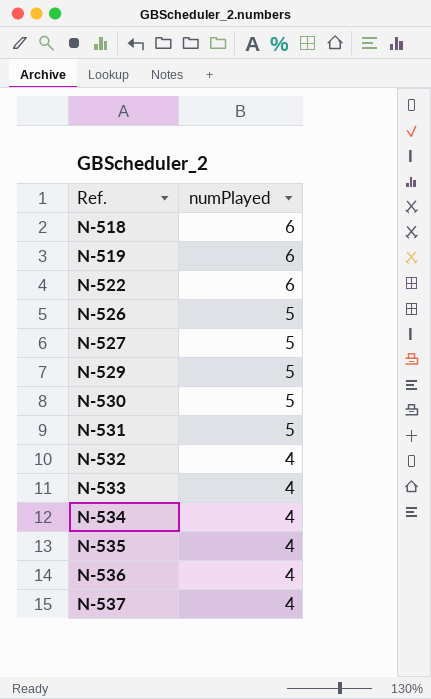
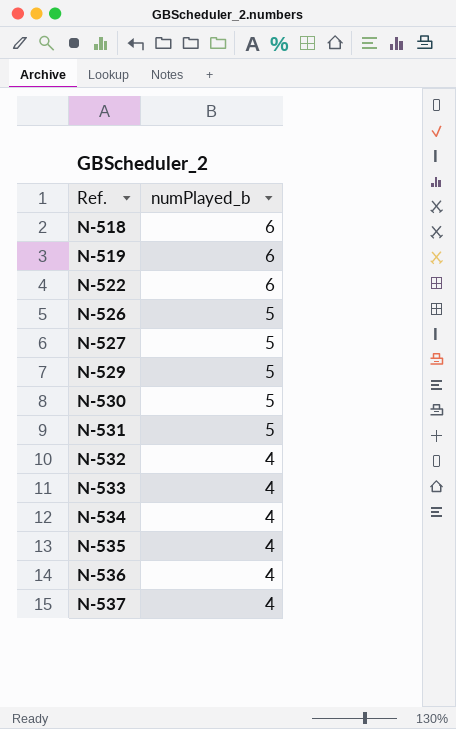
column name: numPlayed -> numPlayed_b

